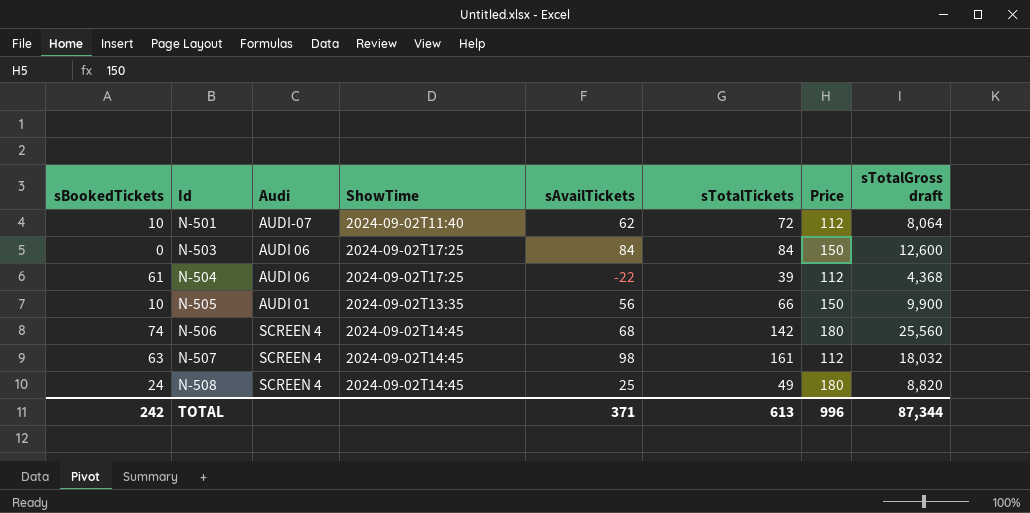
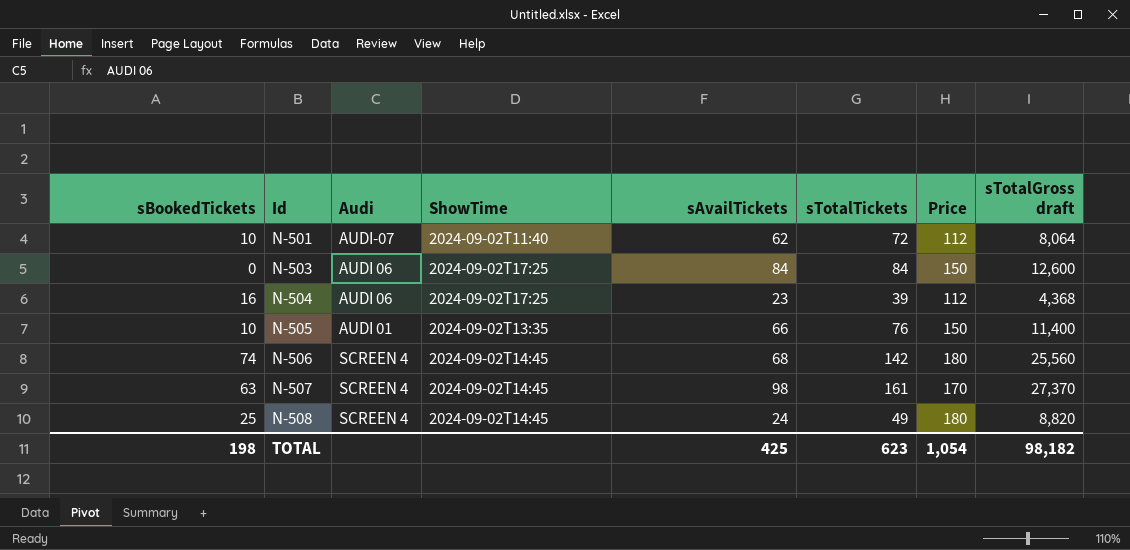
N-504 | sBookedTickets: 61 -> 16
N-504 | sAvailTickets: -22 -> 23
N-505 | sAvailTickets: 56 -> 66
N-505 | sTotalTickets: 66 -> 76
N-505 | sTotalGross draft: 9,900 -> 11,400
N-507 | Price: 112 -> 170
N-507 | sTotalGross draft: 18,032 -> 27,370
N-508 | sBookedTickets: 24 -> 25
N-508 | sAvailTickets: 25 -> 24
TOTAL | sBookedTickets: 242 -> 198
TOTAL | sAvailTickets: 371 -> 425
TOTAL | sTotalTickets: 613 -> 623
TOTAL | Price: 996 -> 1,054
TOTAL | sTotalGross draft: 87,344 -> 98,182

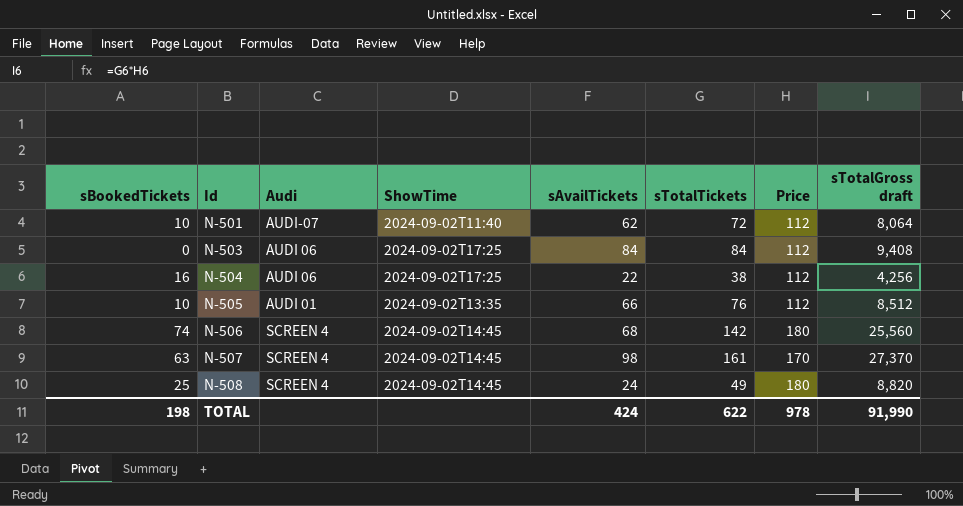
N-503 | Price: 150 -> 112
N-503 | sTotalGross draft: 12,600 -> 9,408
N-504 | sAvailTickets: 23 -> 22
N-504 | sTotalTickets: 39 -> 38
N-504 | sTotalGross draft: 4,368 -> 4,256
N-505 | Price: 150 -> 112
N-505 | sTotalGross draft: 11,400 -> 8,512
TOTAL | sAvailTickets: 425 -> 424
TOTAL | sTotalTickets: 623 -> 622
TOTAL | Price: 1,054 -> 978
TOTAL | sTotalGross draft: 98,182 -> 91,990

